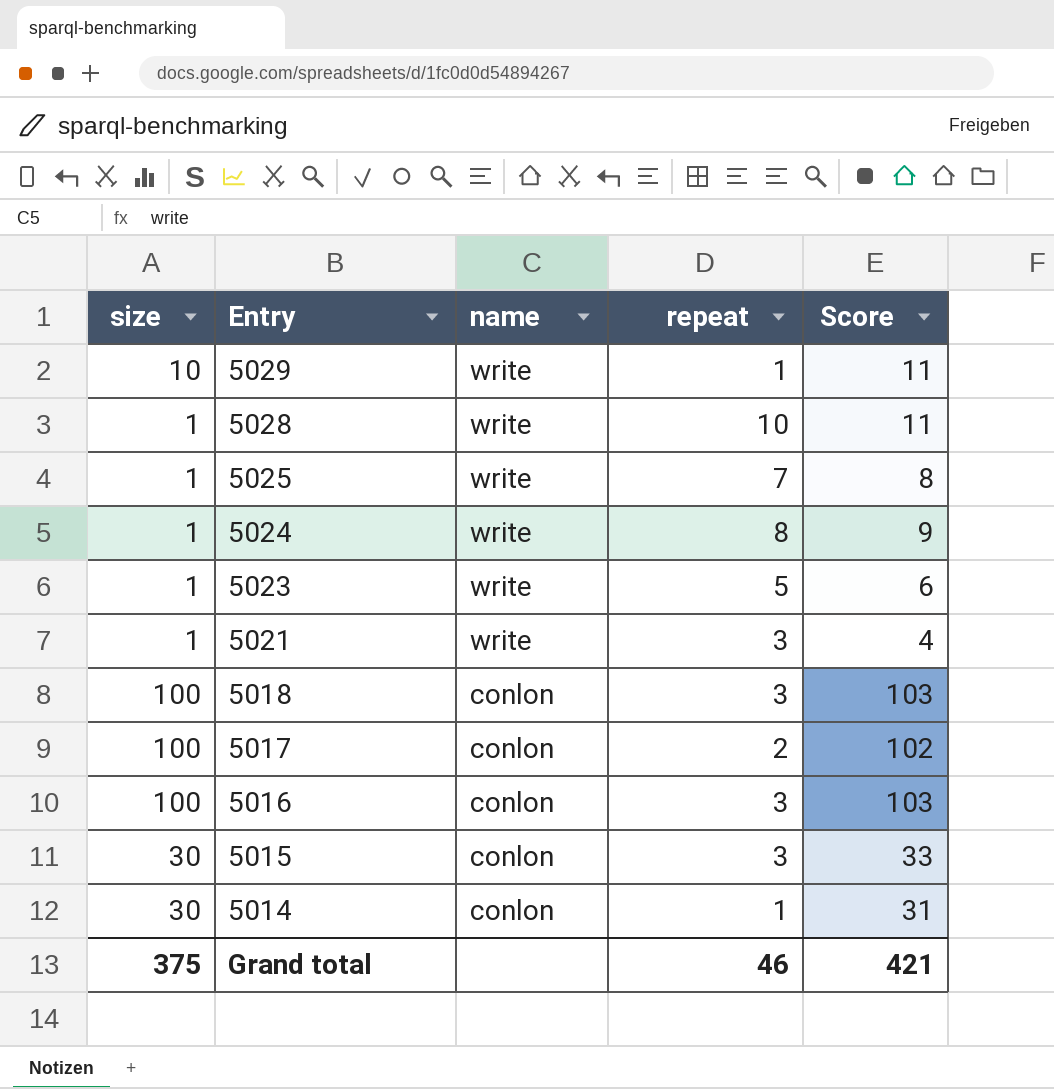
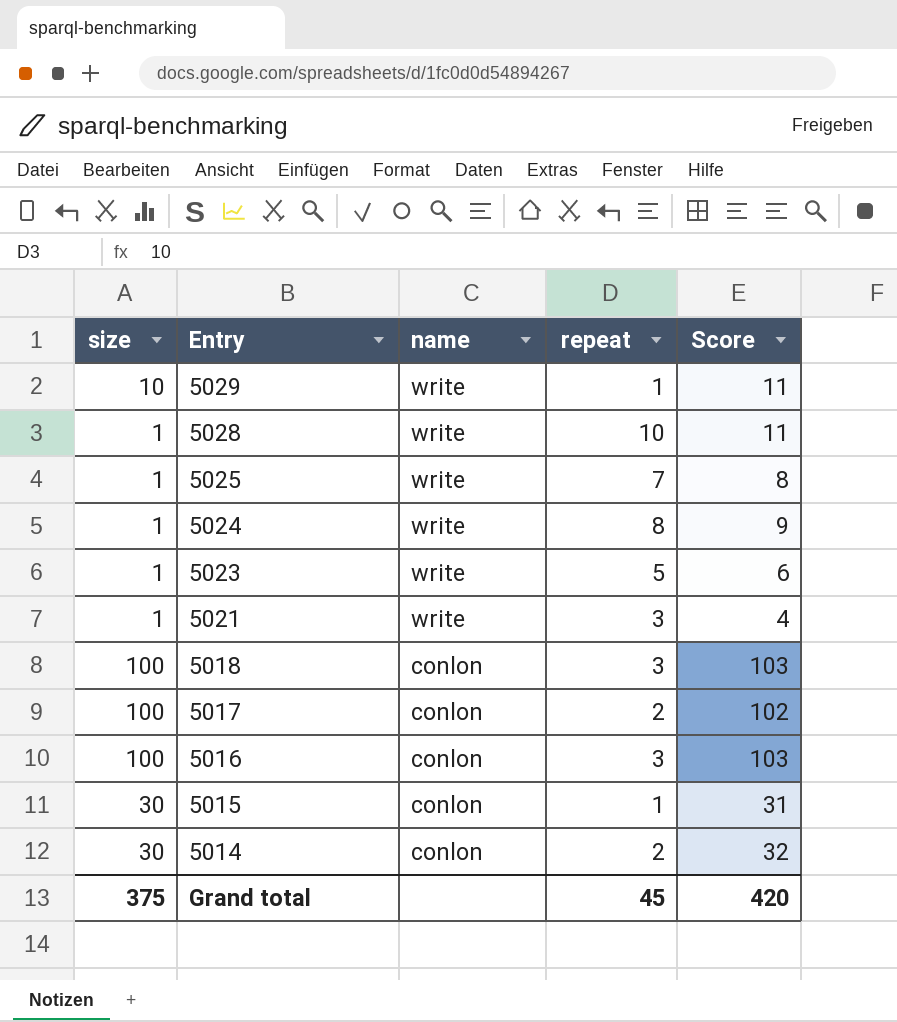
5015 | repeat: 3 -> 1
5015 | Score: 33 -> 31
5014 | repeat: 1 -> 2
5014 | Score: 31 -> 32
Grand total | repeat: 46 -> 45
Grand total | Score: 421 -> 420

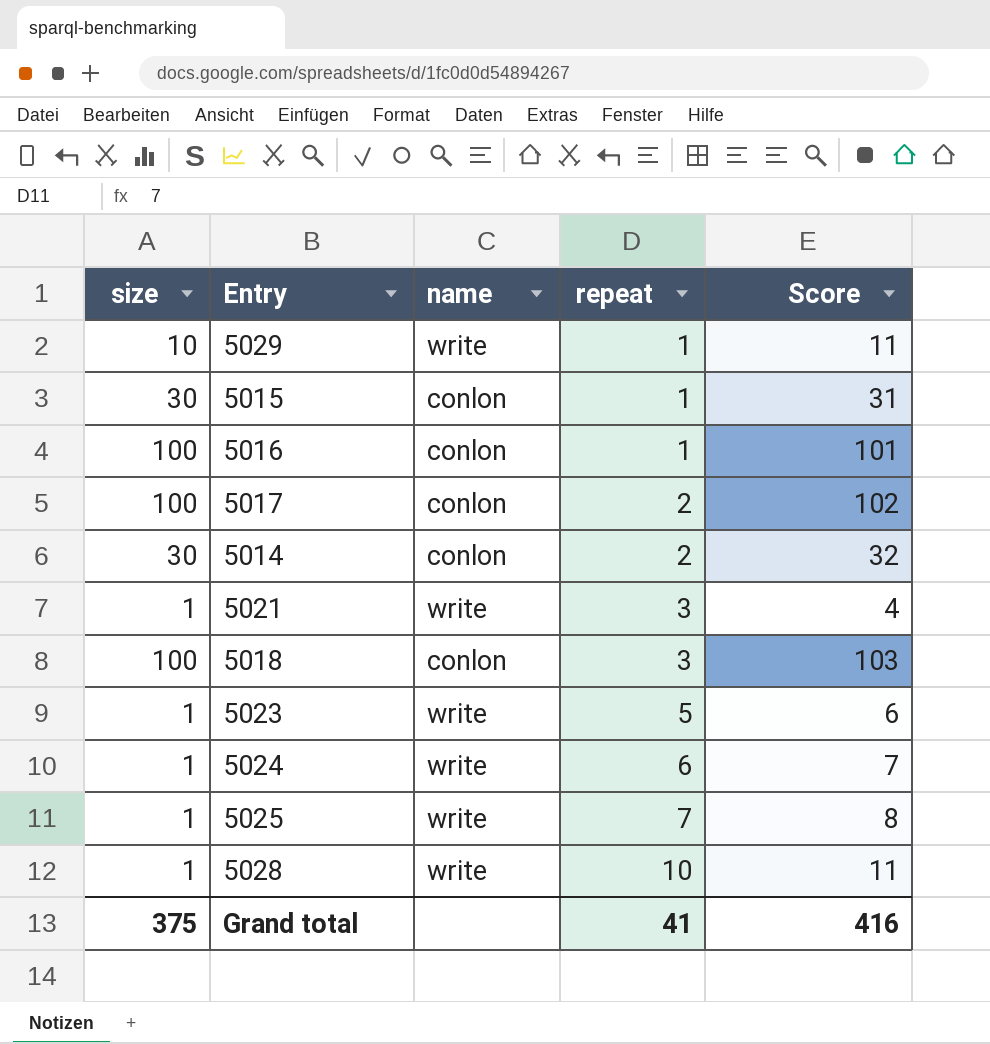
row order: Entry descending -> repeat ascending
5016 | repeat: 3 -> 1
5016 | Score: 103 -> 101
5024 | repeat: 8 -> 6
5024 | Score: 9 -> 7
Grand total | repeat: 45 -> 41
Grand total | Score: 420 -> 416

